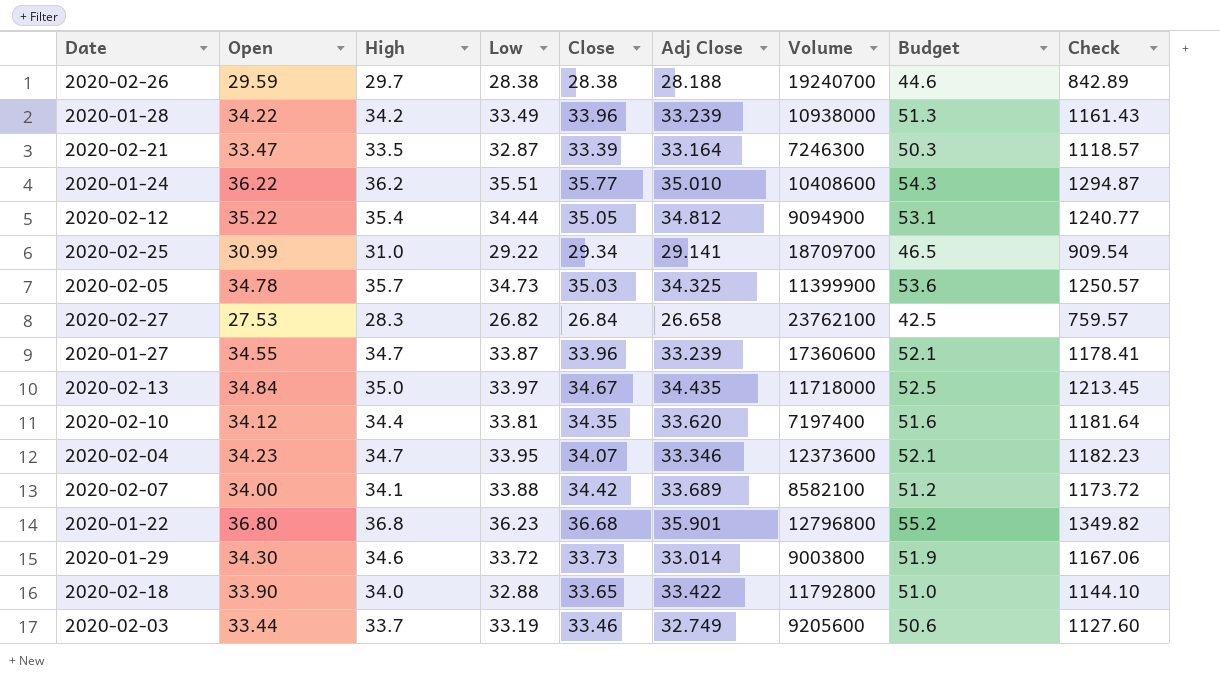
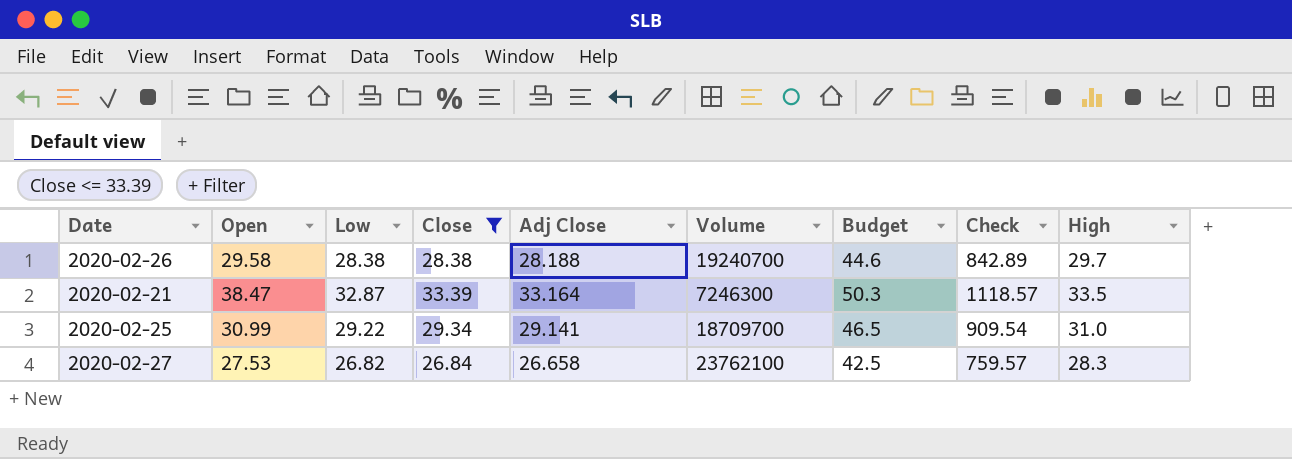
filter: none -> Close <= 33.39
column High | position: 3 -> 9
2020-02-26 | Open: 29.59 -> 29.58
2020-02-21 | Open: 33.47 -> 38.47

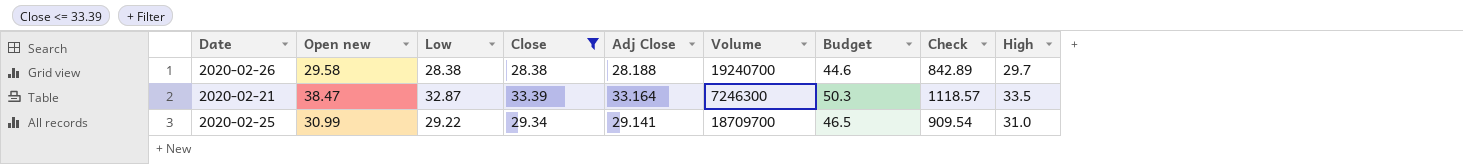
column name: Open -> Open new
row 2020-02-27: 27.53 | 26.82 | 26.84 | 26.658 | 23762100 | 42.5 | 759.57 | 28.3 -> none

